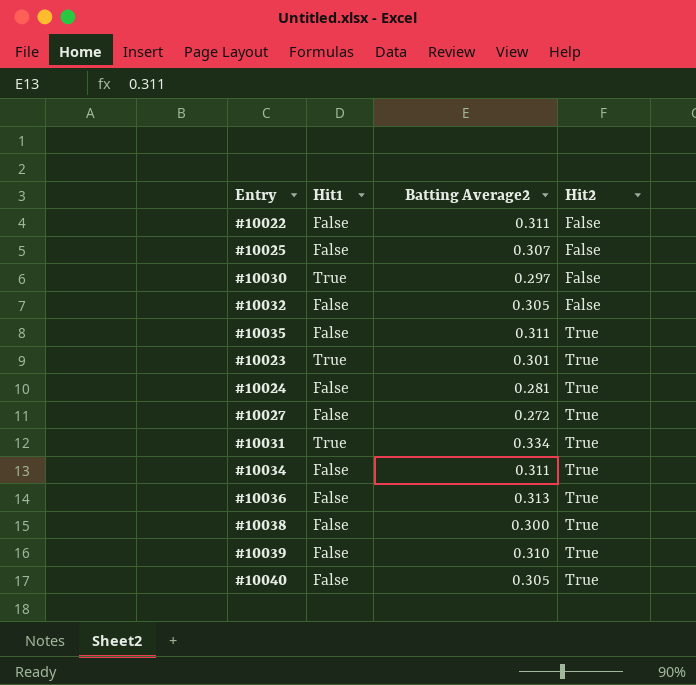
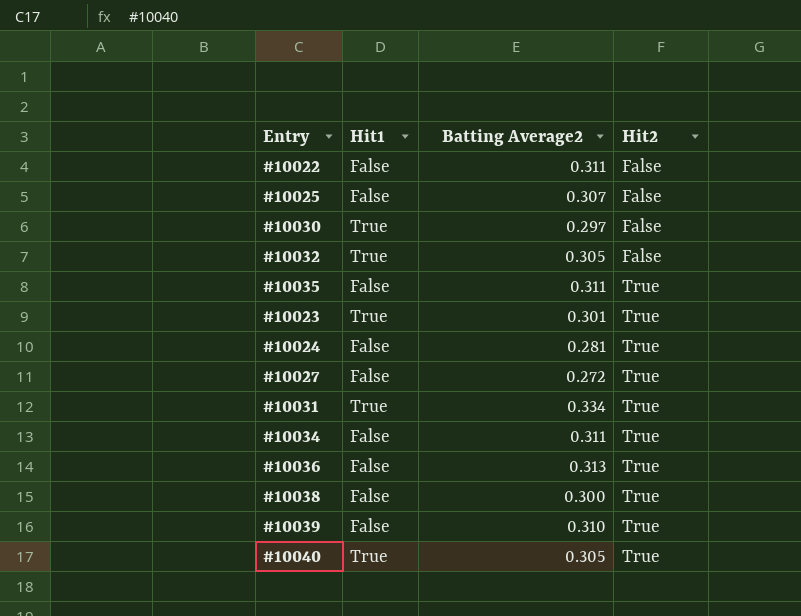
#10032 | Hit1: False -> True
#10040 | Hit1: False -> True

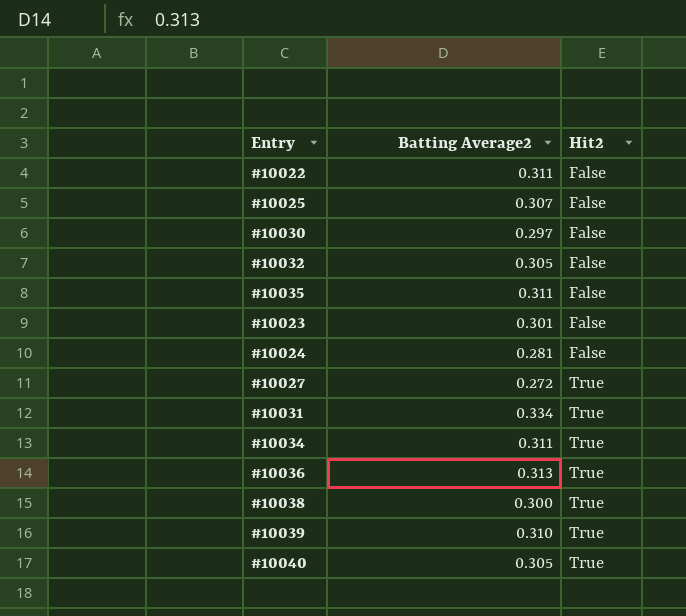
column Hit1 | position: 2 -> none
#10035 | Hit2: True -> False
#10023 | Hit2: True -> False
#10024 | Hit2: True -> False

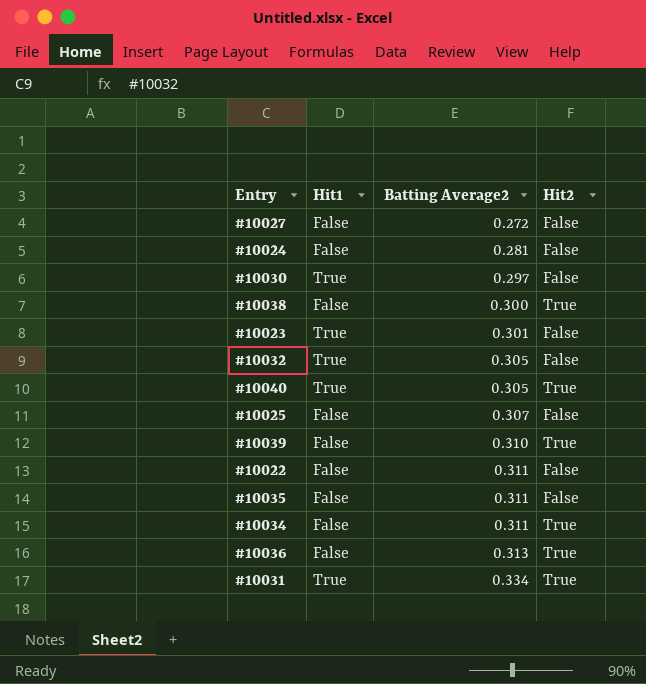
row order: Hit2 ascending -> Batting Average2 ascending
column Hit1 | position: none -> 2
#10027 | Hit2: True -> False

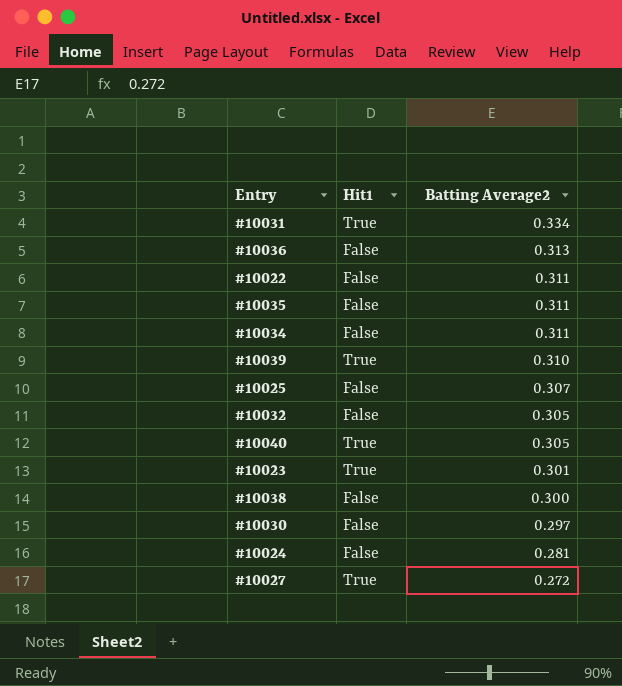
row order: Batting Average2 ascending -> Batting Average2 descending
column Hit2 | position: 4 -> none
#10039 | Hit1: False -> True
#10032 | Hit1: True -> False
#10030 | Hit1: True -> False
#10027 | Hit1: False -> True

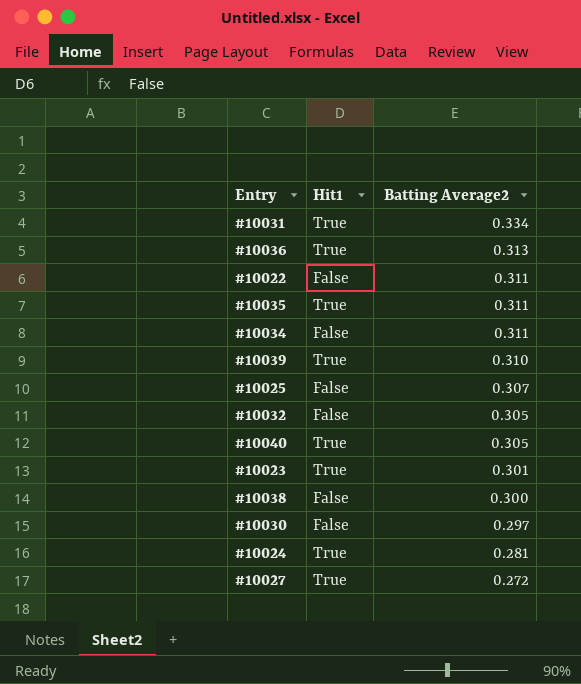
#10036 | Hit1: False -> True
#10035 | Hit1: False -> True
#10024 | Hit1: False -> True

